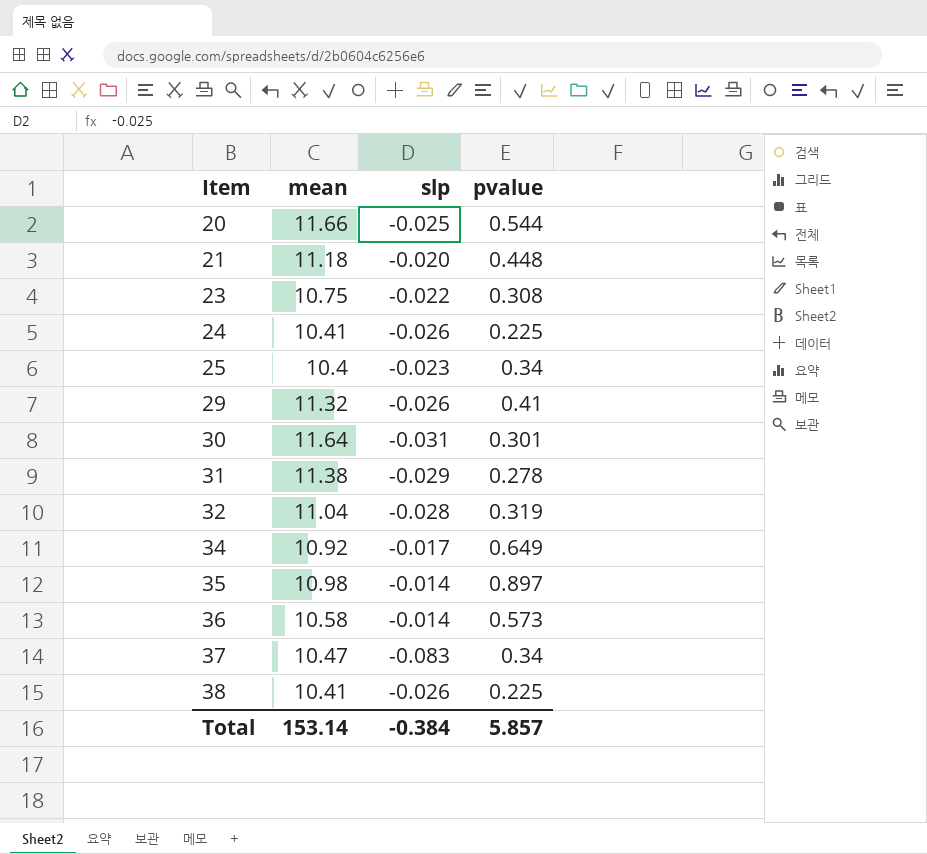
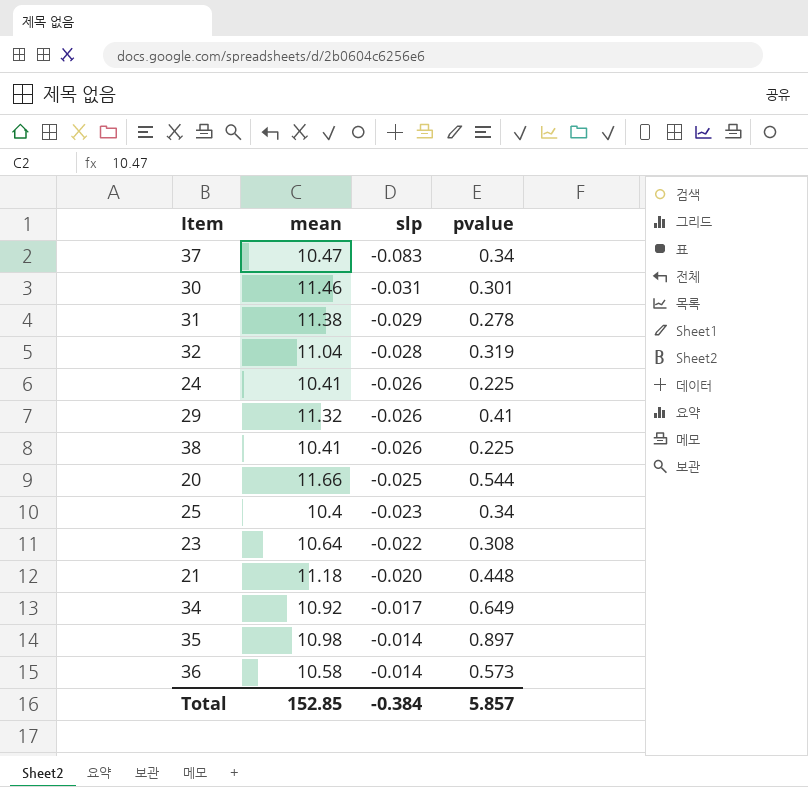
row order: Item ascending -> slp ascending
30 | mean: 11.64 -> 11.46
23 | mean: 10.75 -> 10.64
Total | mean: 153.14 -> 152.85

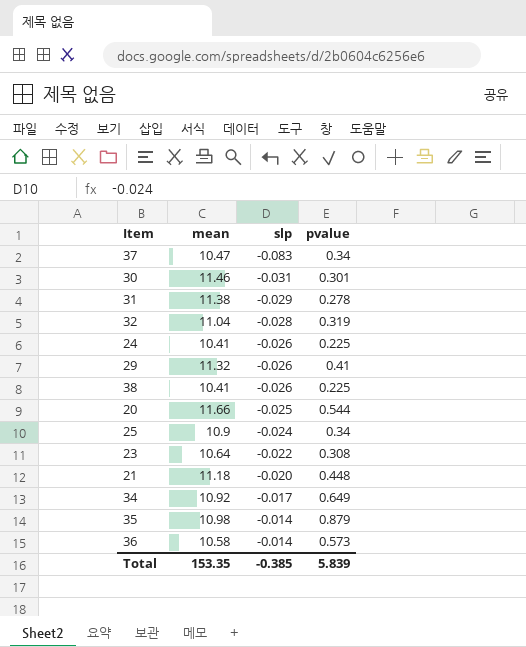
25 | mean: 10.4 -> 10.9
25 | slp: -0.023 -> -0.024
35 | pvalue: 0.897 -> 0.879
Total | mean: 152.85 -> 153.35
Total | slp: -0.384 -> -0.385
Total | pvalue: 5.857 -> 5.839

